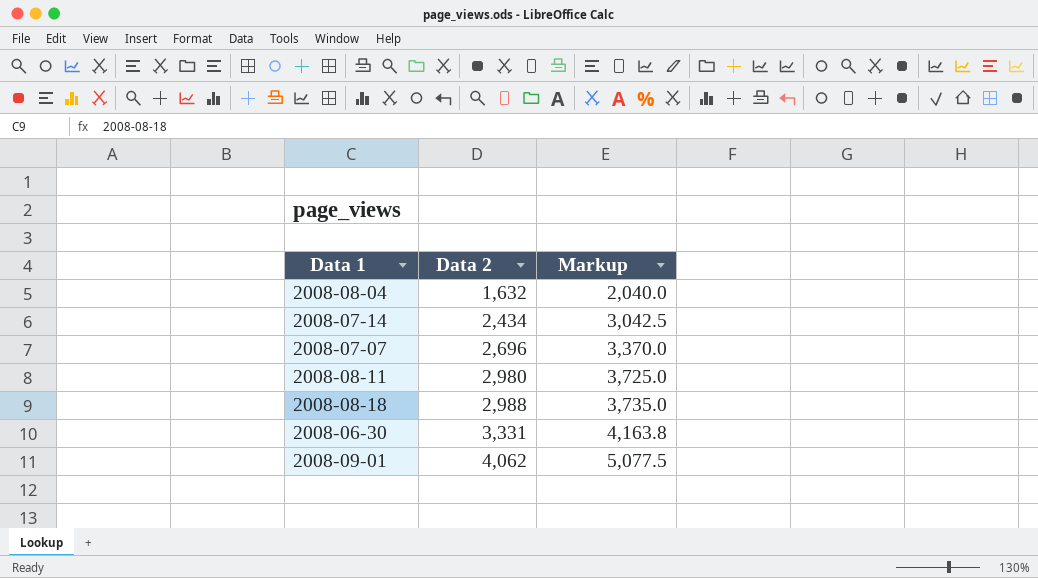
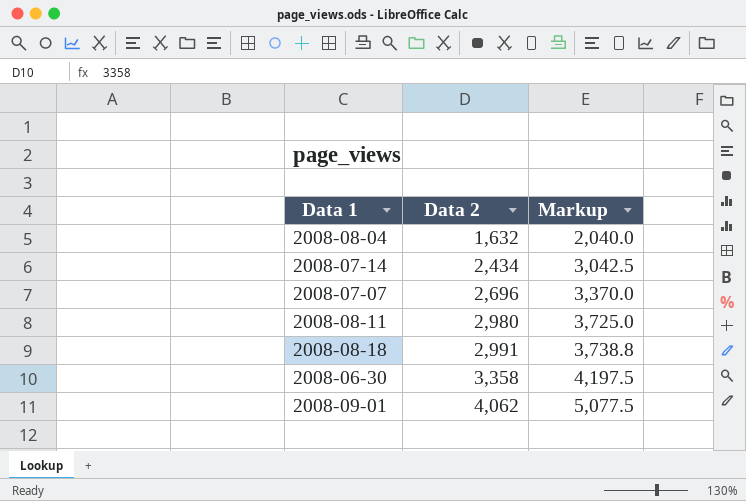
2008-08-18 | Data 2: 2,988 -> 2,991
2008-08-18 | Markup: 3,735.0 -> 3,738.8
2008-06-30 | Data 2: 3,331 -> 3,358
2008-06-30 | Markup: 4,163.8 -> 4,197.5

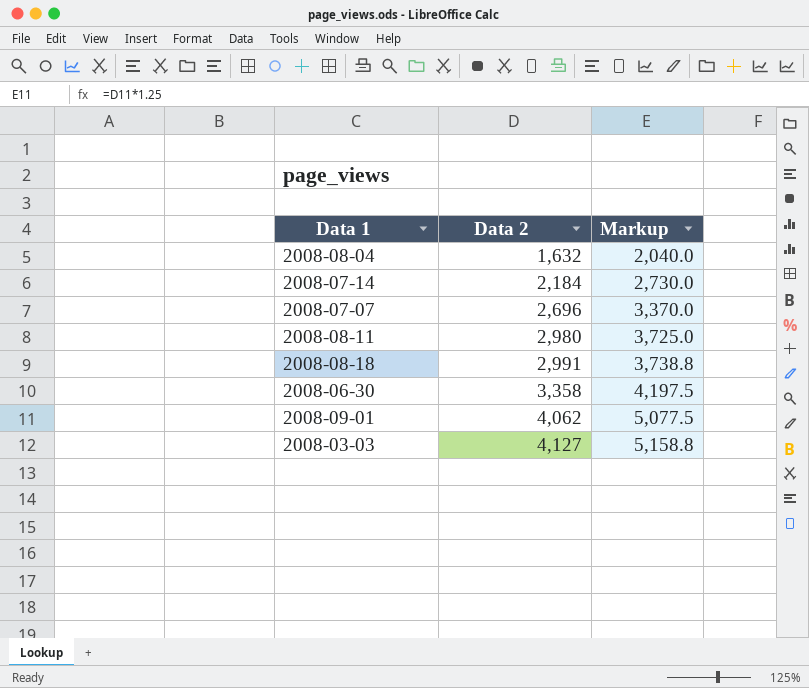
2008-07-14 | Data 2: 2,434 -> 2,184
2008-07-14 | Markup: 3,042.5 -> 2,730.0
row 2008-03-03: none -> 4,127 | 5,158.8

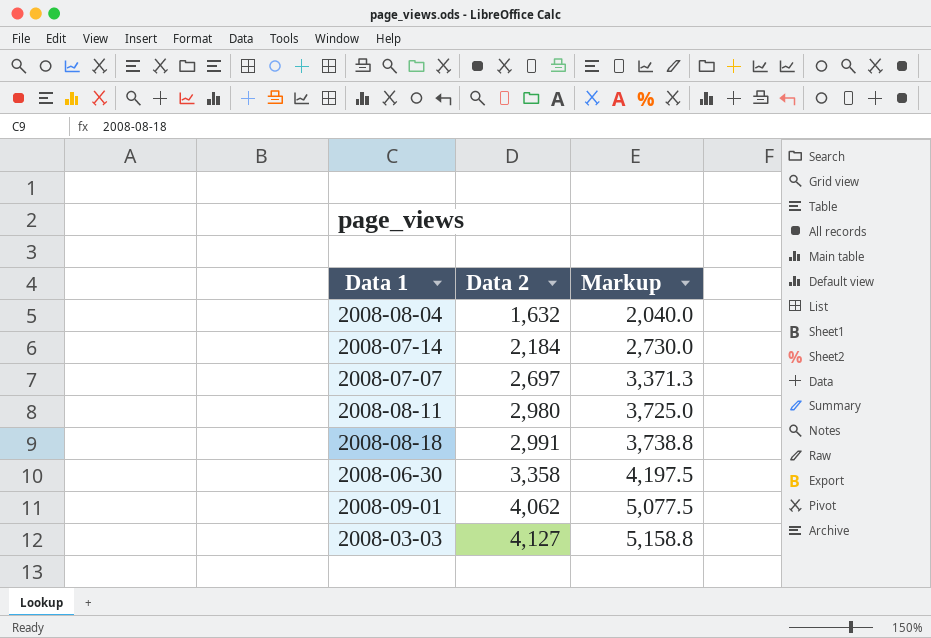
2008-07-07 | Data 2: 2,696 -> 2,697
2008-07-07 | Markup: 3,370.0 -> 3,371.3

